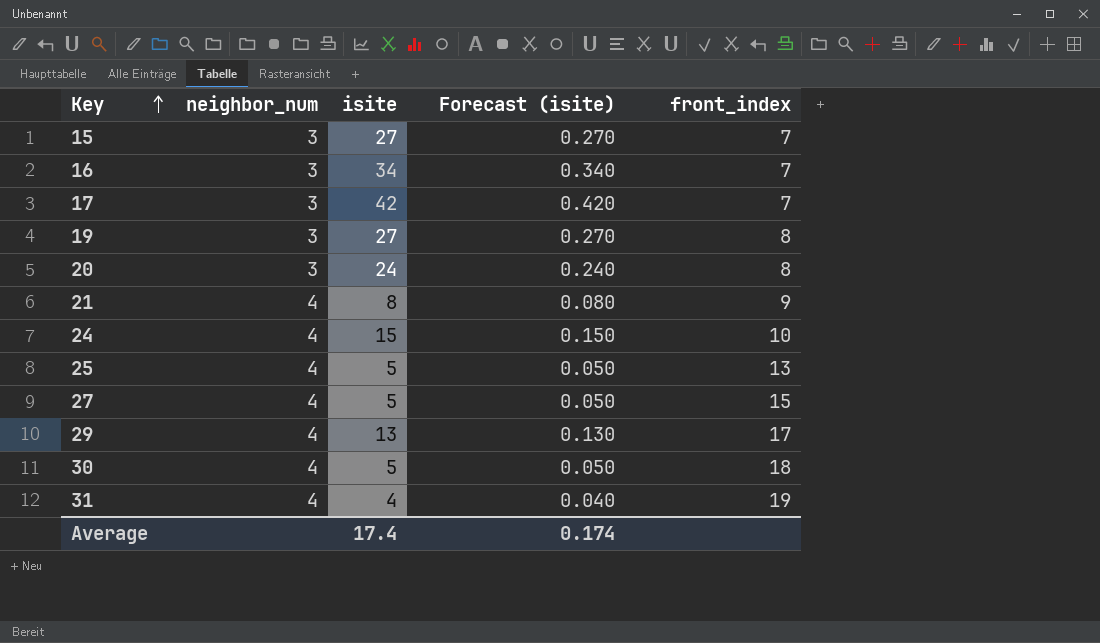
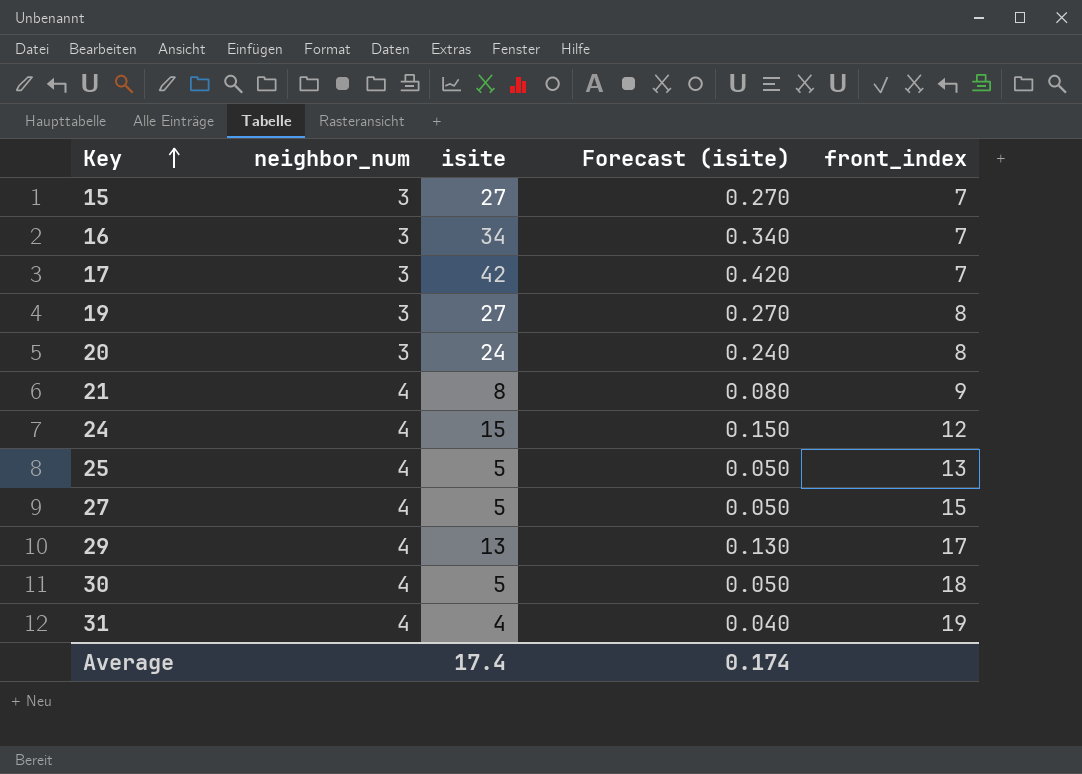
24 | front_index: 10 -> 12

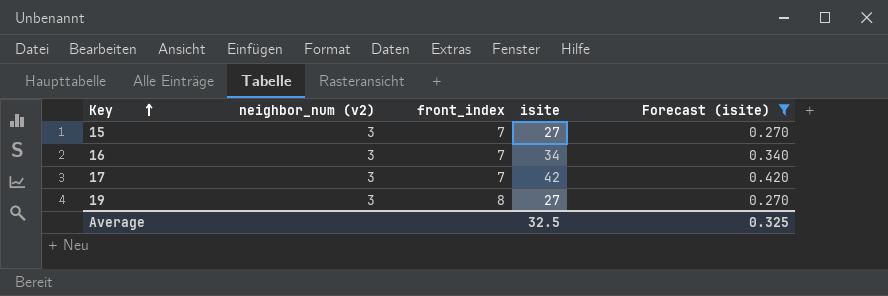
filter: none -> Forecast (isite) >= 0.270
column name: neighbor_num -> neighbor_num (v2)
column front_index | position: 5 -> 3
Average | isite: 17.4 -> 32.5
Average | Forecast (isite): 0.174 -> 0.325

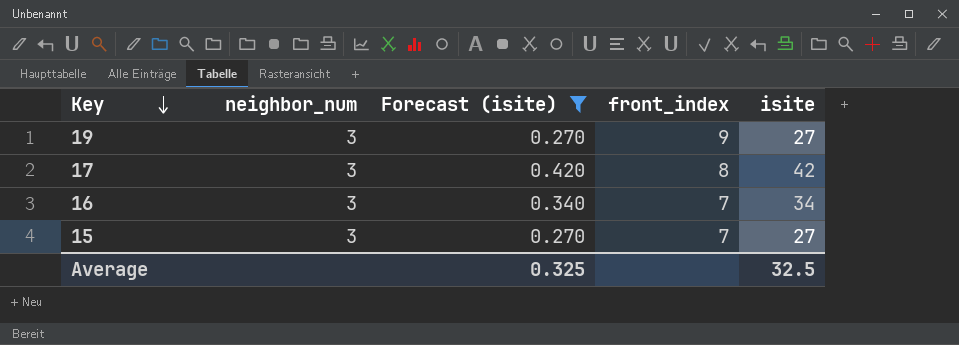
row order: Key ascending -> Key descending
column name: neighbor_num (v2) -> neighbor_num
column Forecast (isite) | position: 5 -> 3
19 | front_index: 8 -> 9
17 | front_index: 7 -> 8

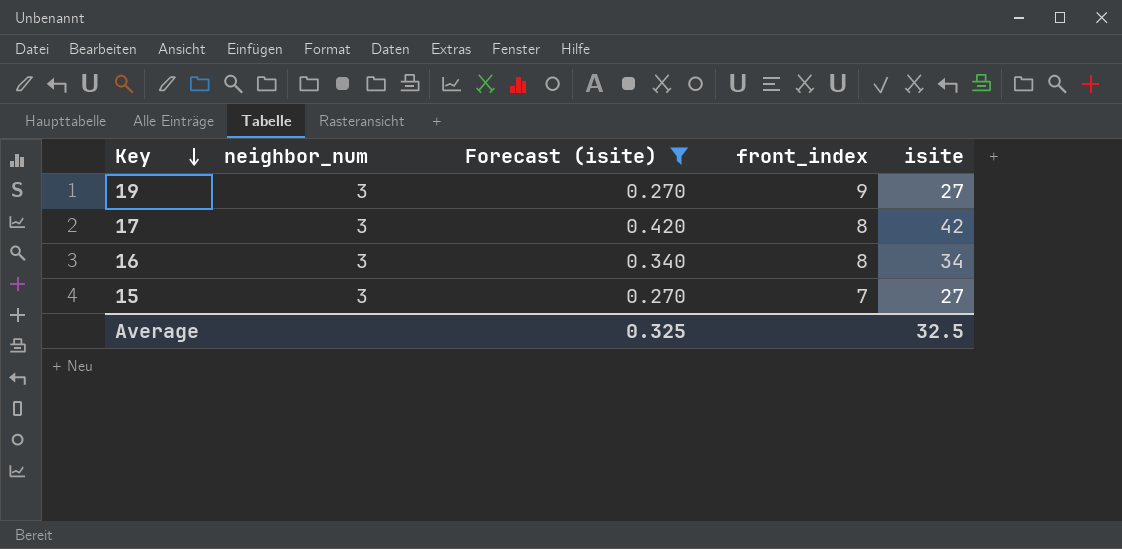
16 | front_index: 7 -> 8

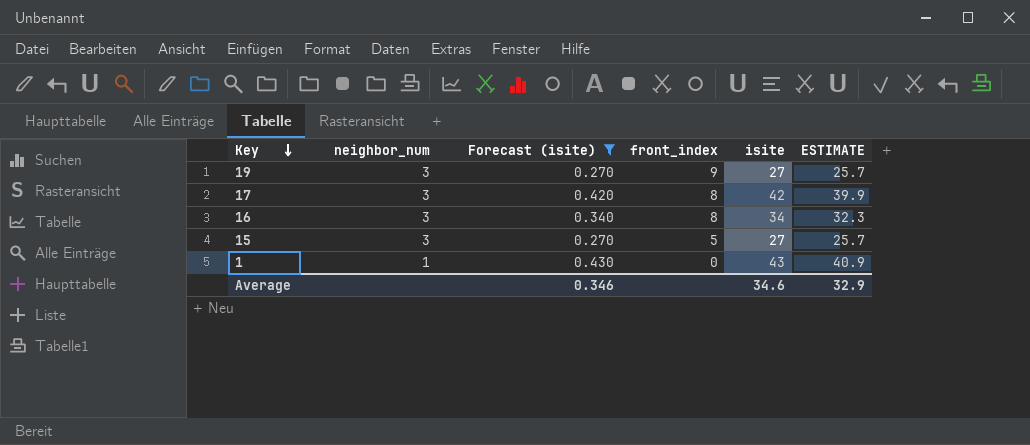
column ESTIMATE | formula: none -> [isite] * 0.95
15 | front_index: 7 -> 5
row 1: none -> 1 | 0.430 | 0 | 43 | 40.9
Average | Forecast (isite): 0.325 -> 0.346
Average | isite: 32.5 -> 34.6

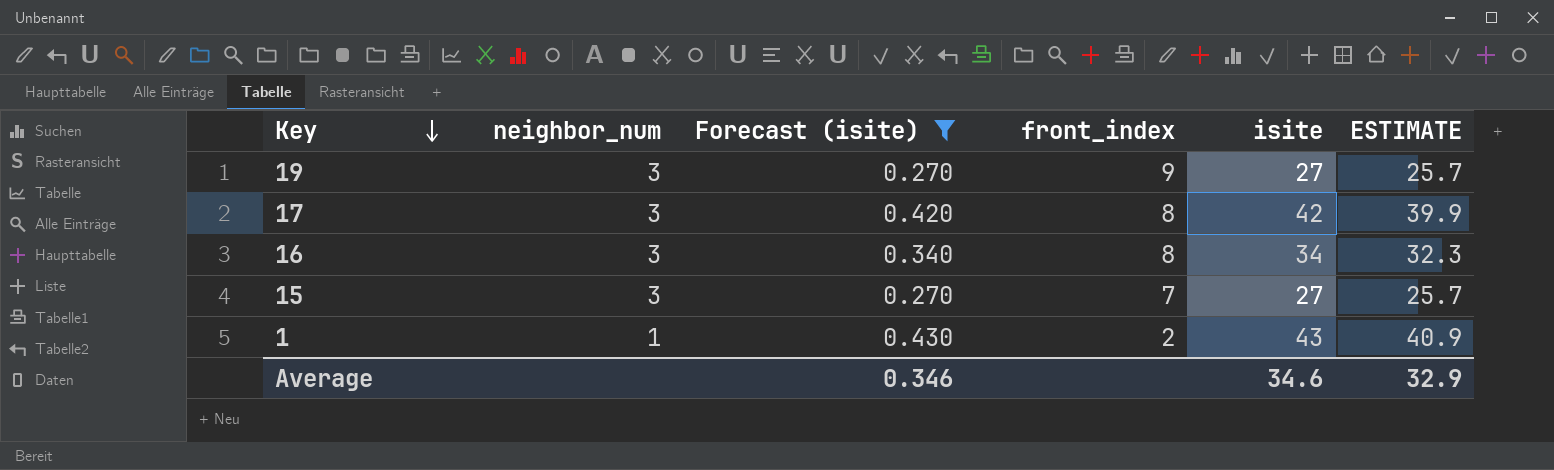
15 | front_index: 5 -> 7
1 | front_index: 0 -> 2

